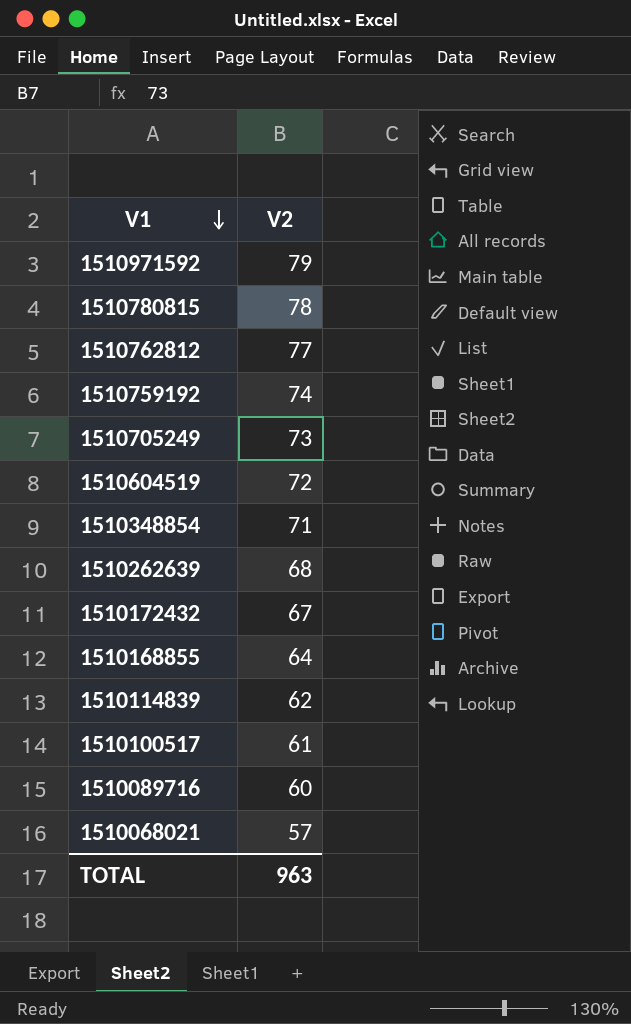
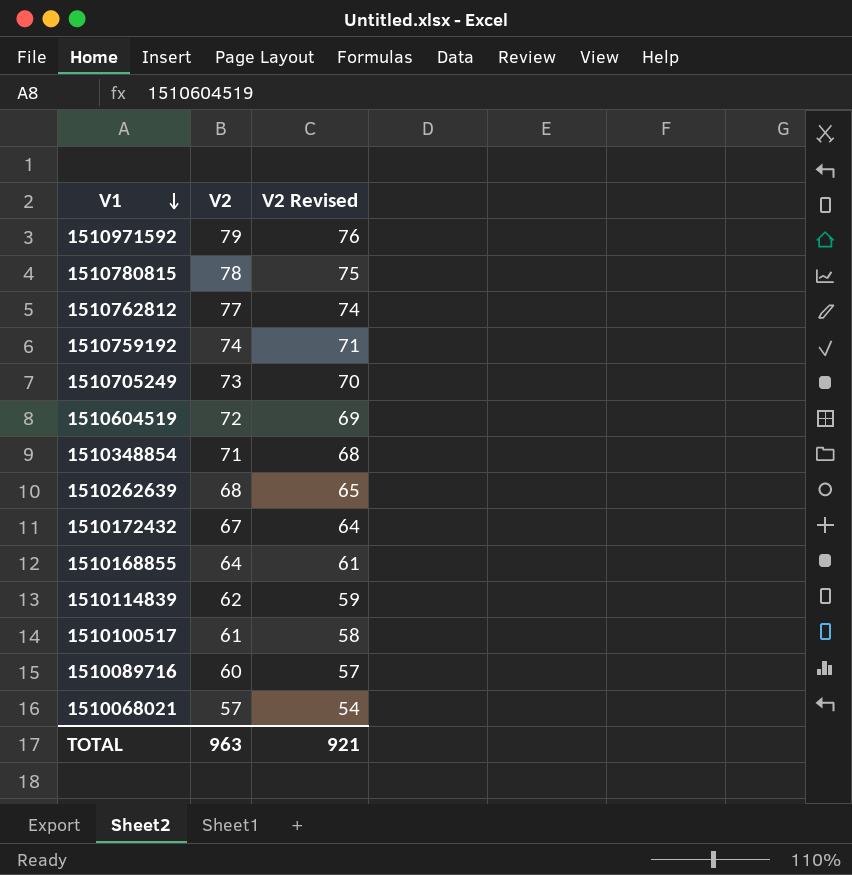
column V2 Revised | formula: none -> [V2] - 3

